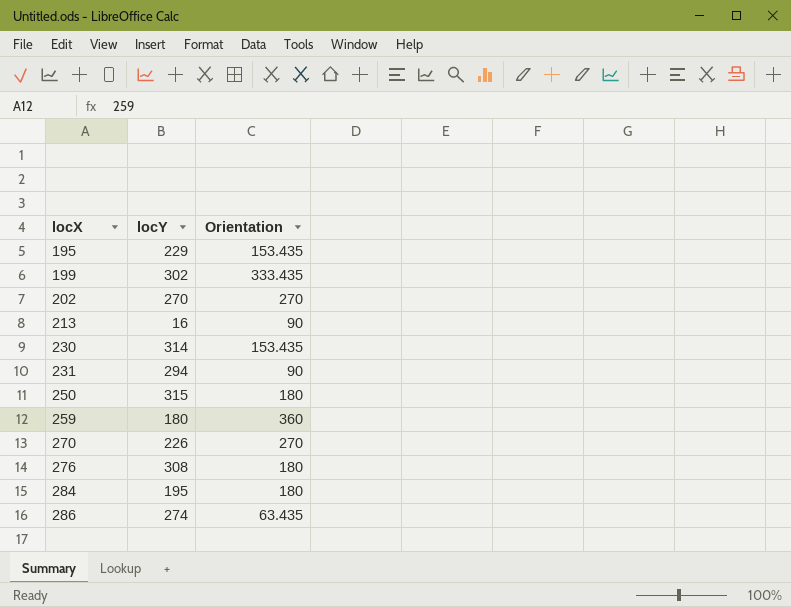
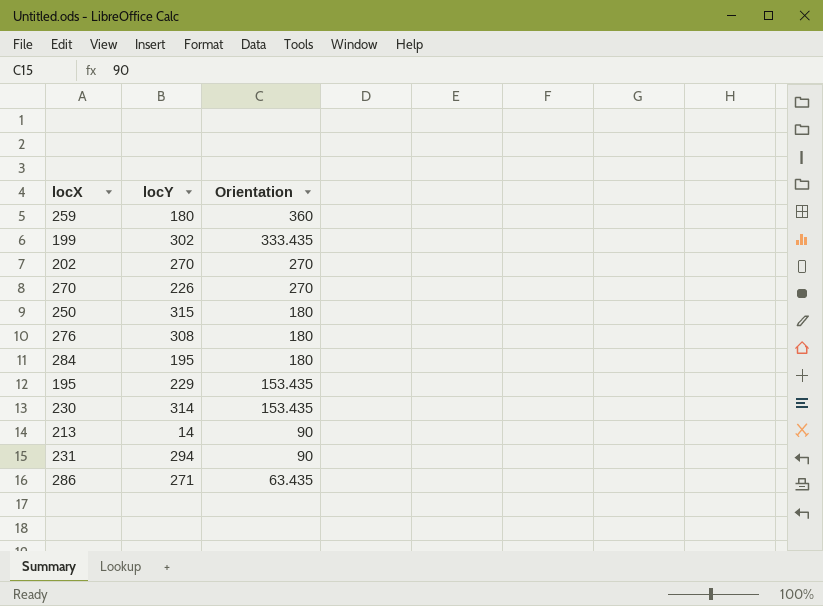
row order: locX ascending -> Orientation descending
213 | locY: 16 -> 14
286 | locY: 274 -> 271

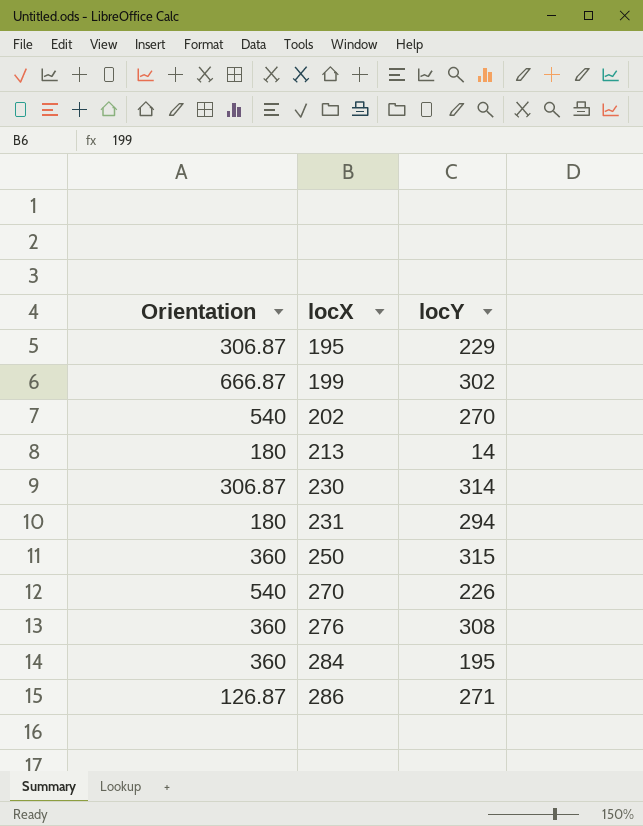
row order: Orientation descending -> locX ascending
column Orientation | position: 3 -> 1
row 259: 180 | 360 -> none
195 | Orientation: 153.435 -> 306.87
199 | Orientation: 333.435 -> 666.87
202 | Orientation: 270 -> 540
213 | Orientation: 90 -> 180
230 | Orientation: 153.435 -> 306.87
231 | Orientation: 90 -> 180
250 | Orientation: 180 -> 360
270 | Orientation: 270 -> 540
276 | Orientation: 180 -> 360
284 | Orientation: 180 -> 360
286 | Orientation: 63.435 -> 126.87

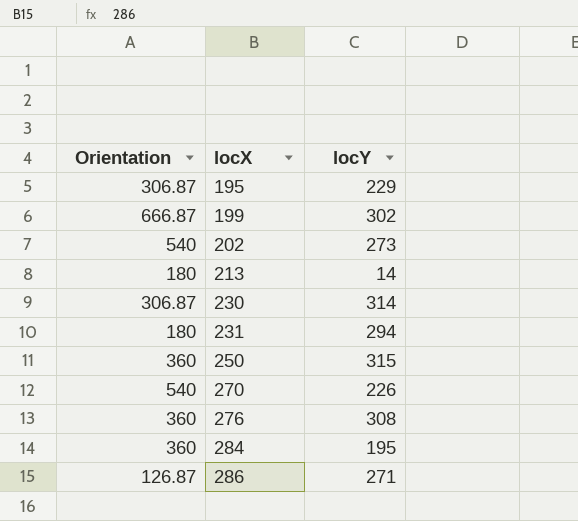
202 | locY: 270 -> 273

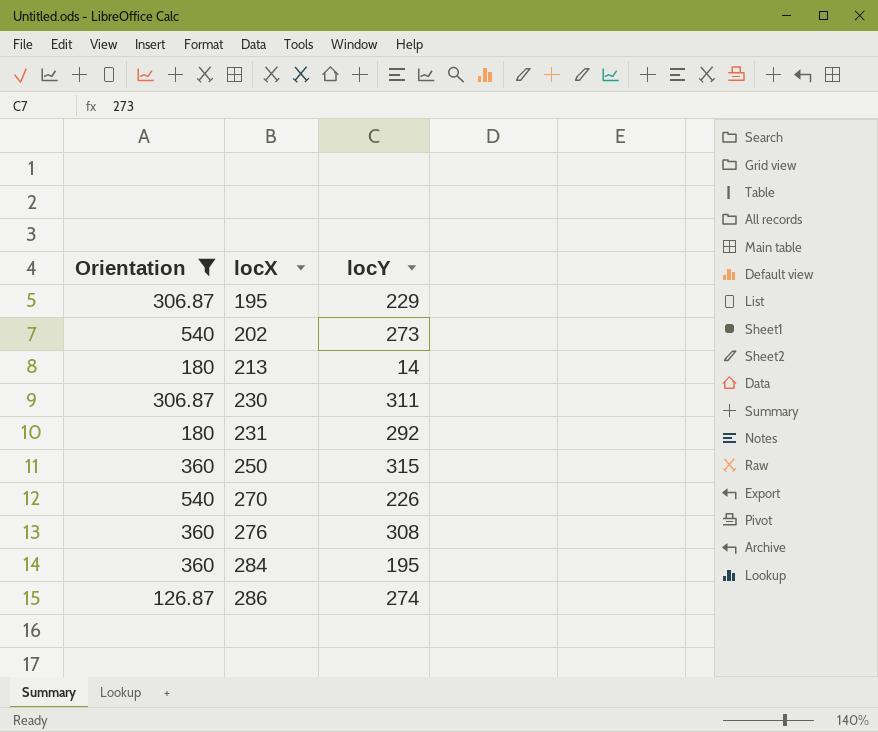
filter: none -> Orientation != 666.87
230 | locY: 314 -> 311
231 | locY: 294 -> 292
286 | locY: 271 -> 274

